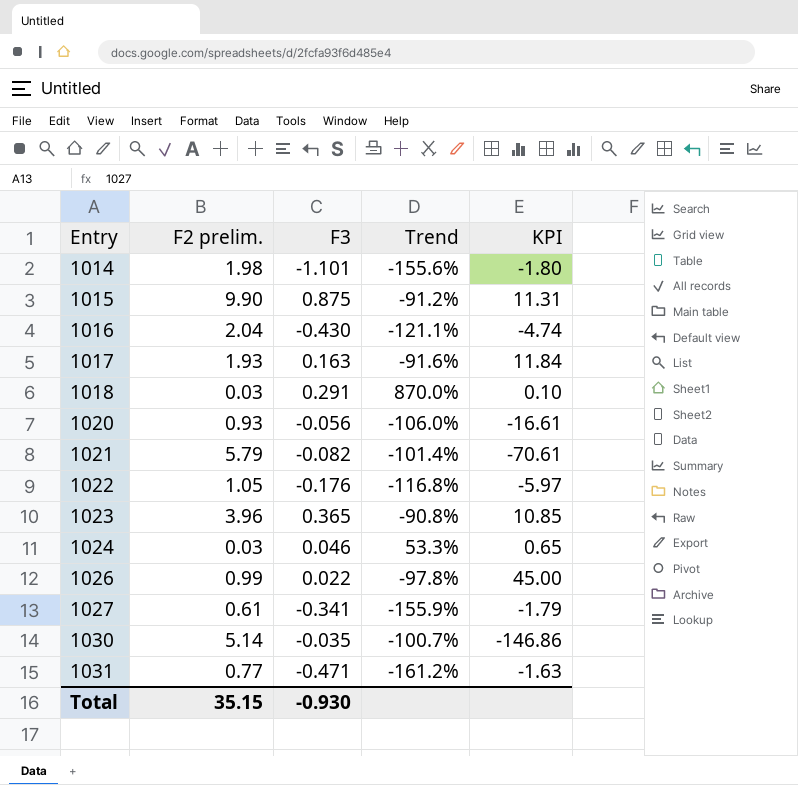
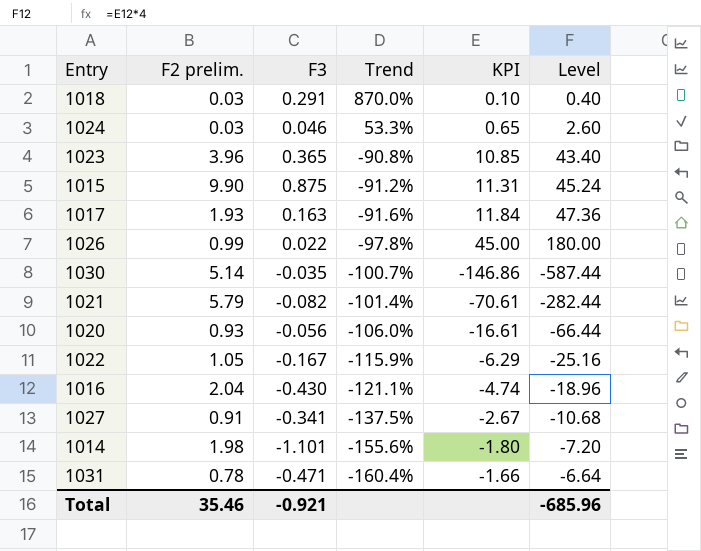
row order: Entry ascending -> Trend descending
column Level | formula: none -> [KPI] * 4
1022 | F3: -0.176 -> -0.167
1022 | Trend: -116.8% -> -115.9%
1022 | KPI: -5.97 -> -6.29
1027 | F2 prelim.: 0.61 -> 0.91
1027 | Trend: -155.9% -> -137.5%
1027 | KPI: -1.79 -> -2.67
1031 | F2 prelim.: 0.77 -> 0.78
1031 | Trend: -161.2% -> -160.4%
1031 | KPI: -1.63 -> -1.66
Total | F2 prelim.: 35.15 -> 35.46
Total | F3: -0.930 -> -0.921

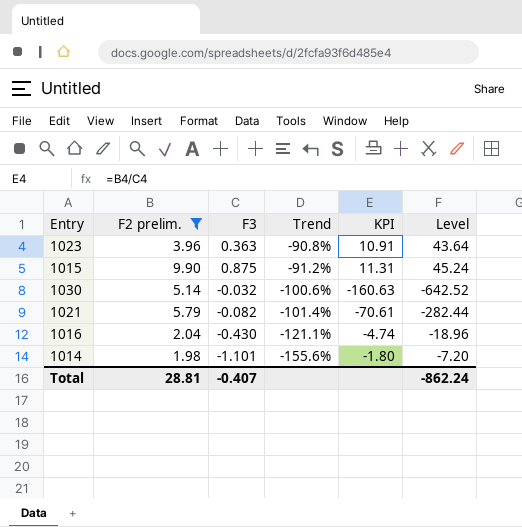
filter: none -> F2 prelim. >= 1.98
1023 | F3: 0.365 -> 0.363
1023 | KPI: 10.85 -> 10.91
1023 | Level: 43.40 -> 43.64
1030 | F3: -0.035 -> -0.032
1030 | Trend: -100.7% -> -100.6%
1030 | KPI: -146.86 -> -160.63
1030 | Level: -587.44 -> -642.52
Total | F2 prelim.: 35.46 -> 28.81
Total | F3: -0.921 -> -0.407
Total | Level: -685.96 -> -862.24

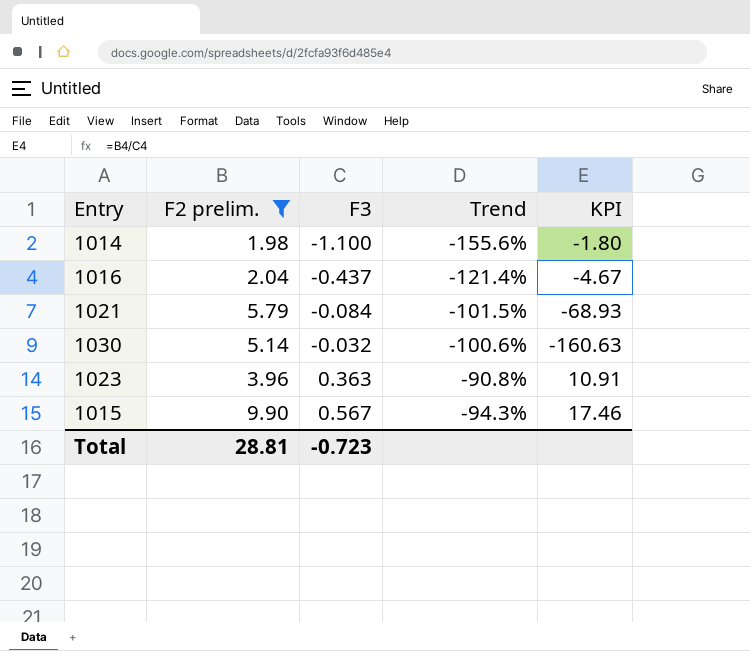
row order: Trend descending -> F3 ascending
column Level | formula: [KPI] * 4 -> none
1014 | F3: -1.101 -> -1.100
1016 | F3: -0.430 -> -0.437
1016 | Trend: -121.1% -> -121.4%
1016 | KPI: -4.74 -> -4.67
1021 | F3: -0.082 -> -0.084
1021 | Trend: -101.4% -> -101.5%
1021 | KPI: -70.61 -> -68.93
1015 | F3: 0.875 -> 0.567
1015 | Trend: -91.2% -> -94.3%
1015 | KPI: 11.31 -> 17.46
Total | F3: -0.407 -> -0.723

